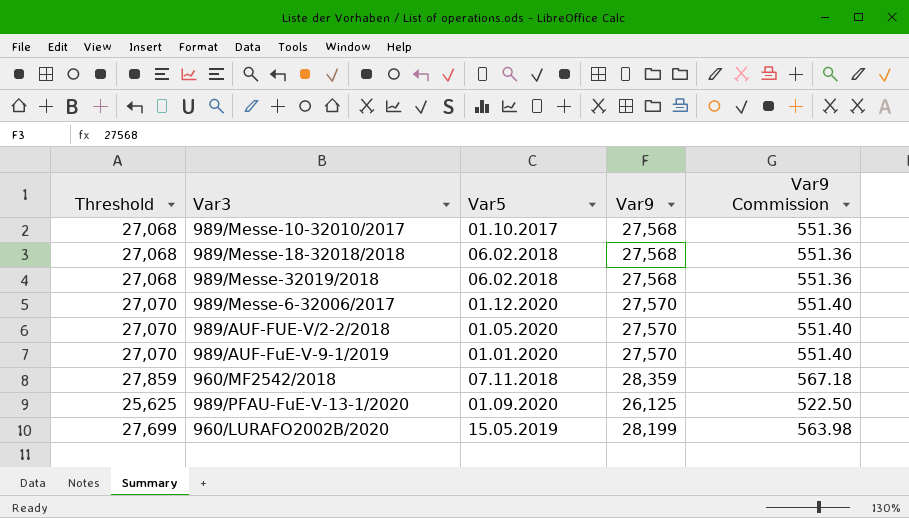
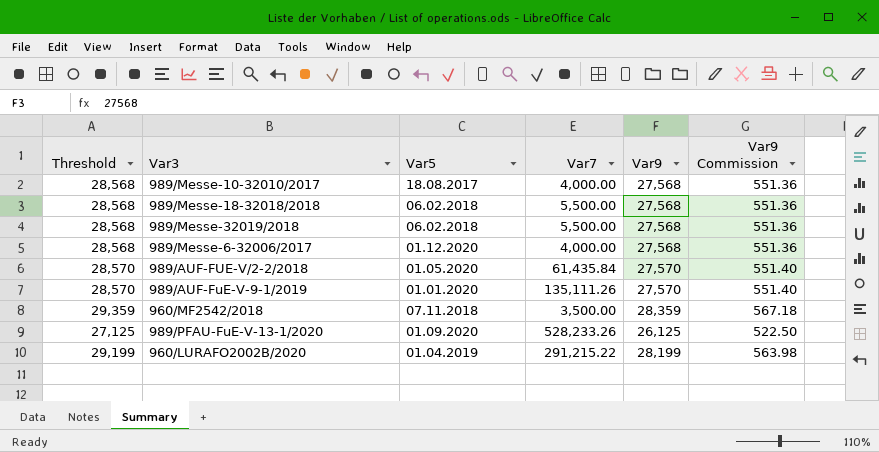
column Threshold | formula: [Var9] - 500 -> [Var9] + 1000
column Var7 | position: none -> 4
989/Messe-10-32010/2017 | Var5: 01.10.2017 -> 18.08.2017
989/Messe-6-32006/2017 | Var9: 27,570 -> 27,568
989/Messe-6-32006/2017 | Var9 Commission: 551.40 -> 551.36
960/LURAFO2002B/2020 | Var5: 15.05.2019 -> 01.04.2019

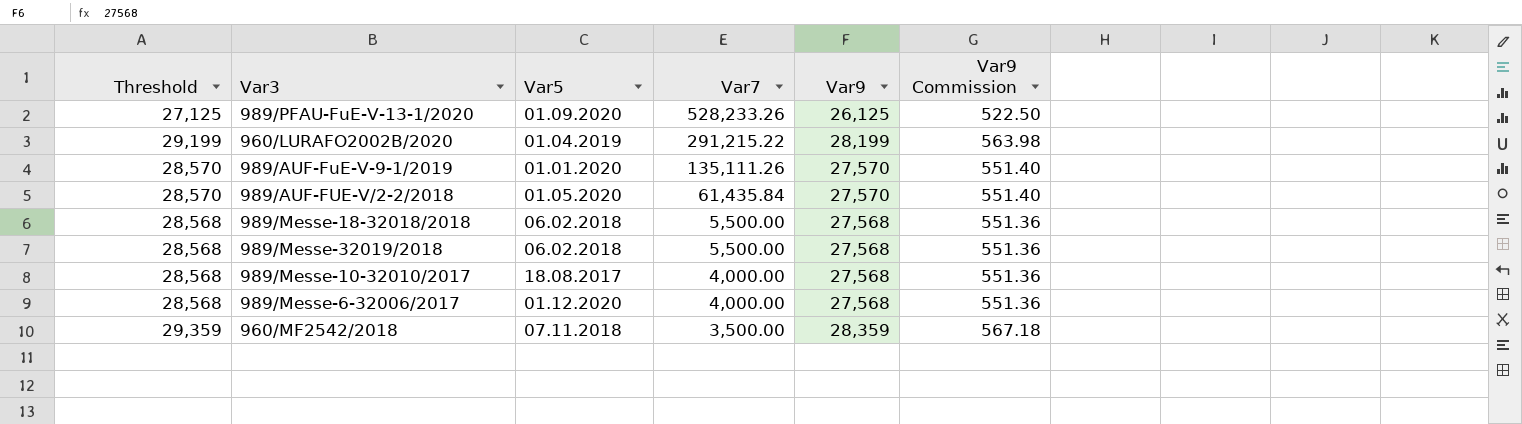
row order: none -> Var7 descending

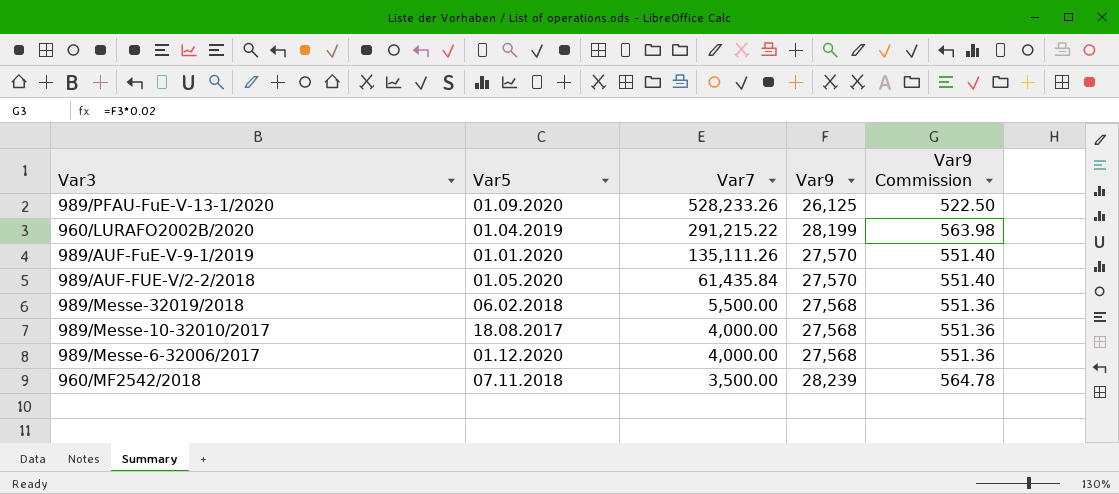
column Threshold | formula: [Var9] + 1000 -> none
row 989/Messe-18-32018/2018: 28,568 | 06.02.2018 | 5,500.00 | 27,568 | 551.36 -> none
960/MF2542/2018 | Var9: 28,359 -> 28,239
960/MF2542/2018 | Var9 Commission: 567.18 -> 564.78

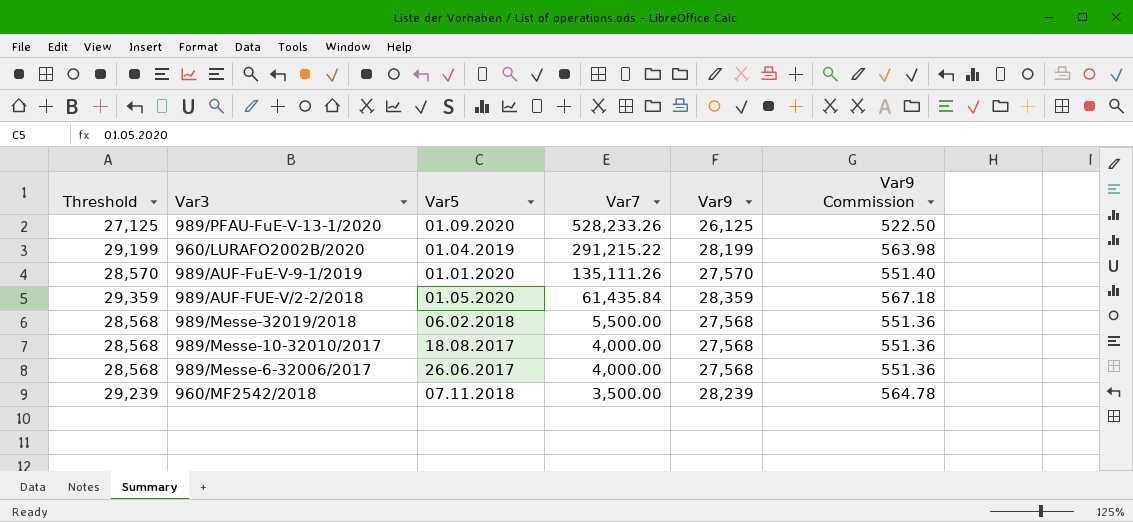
column Threshold | formula: none -> [Var9] + 1000
989/AUF-FUE-V/2-2/2018 | Var9: 27,570 -> 28,359
989/AUF-FUE-V/2-2/2018 | Var9 Commission: 551.40 -> 567.18
989/Messe-6-32006/2017 | Var5: 01.12.2020 -> 26.06.2017

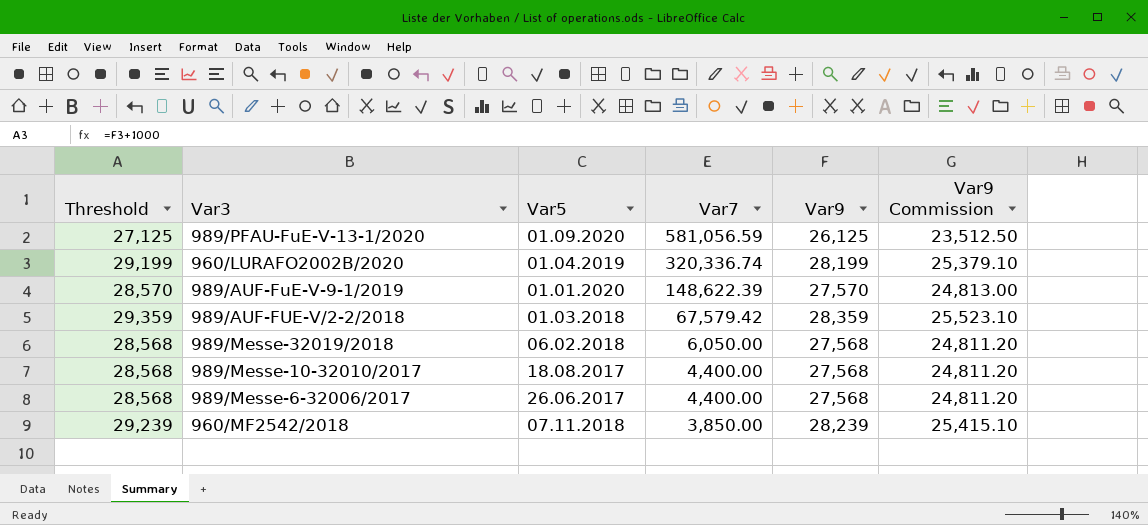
column Var9 Commission | formula: [Var9] * 0.02 -> [Var9] * 0.9
989/PFAU-FuE-V-13-1/2020 | Var7: 528,233.26 -> 581,056.59
960/LURAFO2002B/2020 | Var7: 291,215.22 -> 320,336.74
989/AUF-FuE-V-9-1/2019 | Var7: 135,111.26 -> 148,622.39
989/AUF-FUE-V/2-2/2018 | Var5: 01.05.2020 -> 01.03.2018
989/AUF-FUE-V/2-2/2018 | Var7: 61,435.84 -> 67,579.42
989/Messe-32019/2018 | Var7: 5,500.00 -> 6,050.00
989/Messe-10-32010/2017 | Var7: 4,000.00 -> 4,400.00
989/Messe-6-32006/2017 | Var7: 4,000.00 -> 4,400.00
960/MF2542/2018 | Var7: 3,500.00 -> 3,850.00

